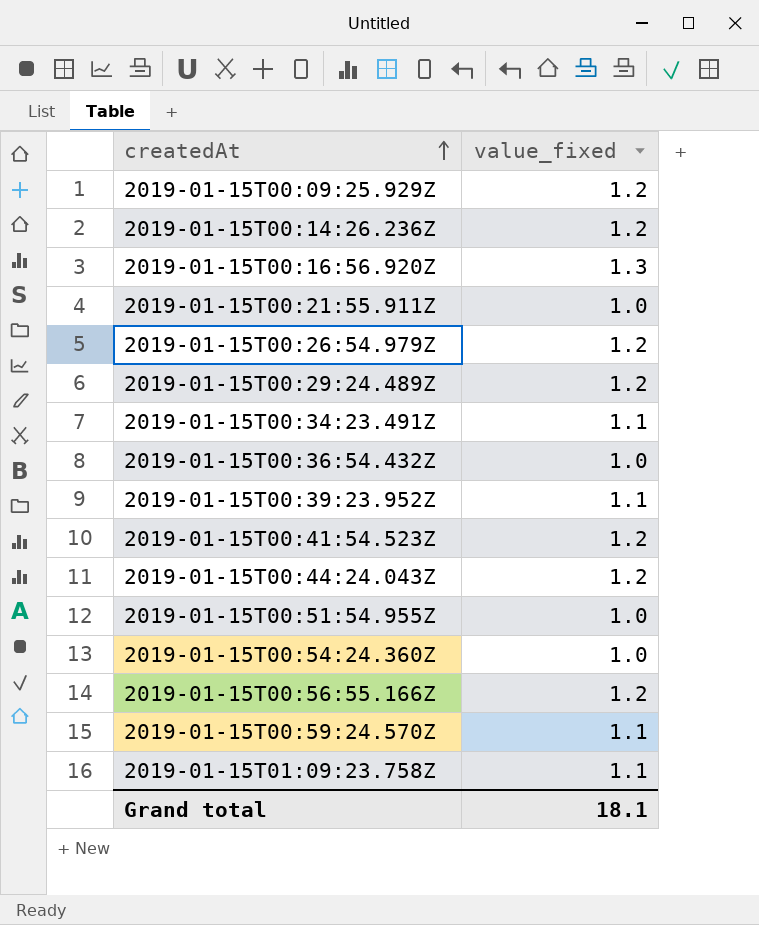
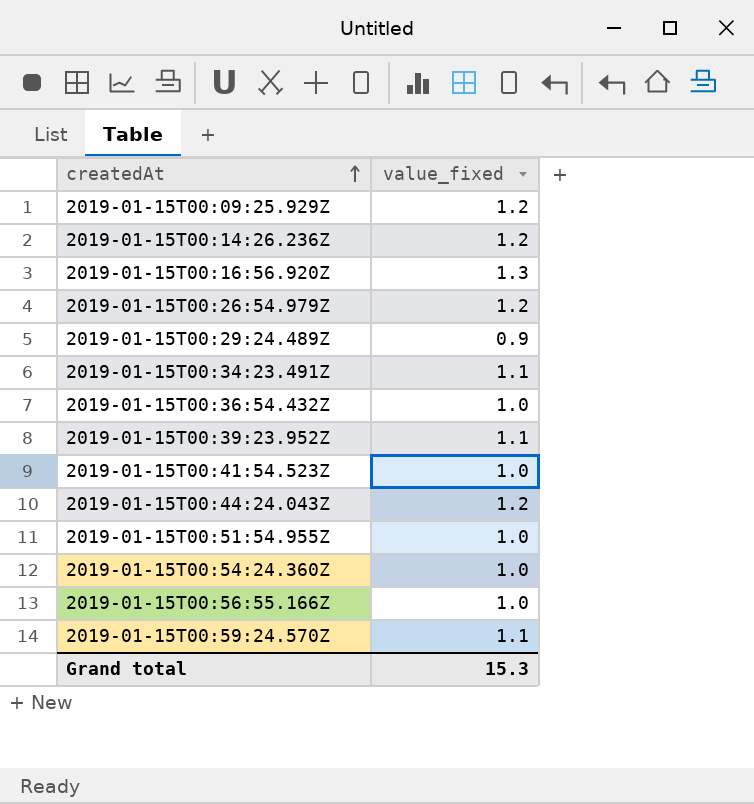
row 2019-01-15T00:21:55.911Z: 1.0 -> none
row 2019-01-15T01:09:23.758Z: 1.1 -> none
2019-01-15T00:29:24.489Z | value_fixed: 1.2 -> 0.9
2019-01-15T00:41:54.523Z | value_fixed: 1.2 -> 1.0
2019-01-15T00:56:55.166Z | value_fixed: 1.2 -> 1.0
Grand total | value_fixed: 18.1 -> 15.3

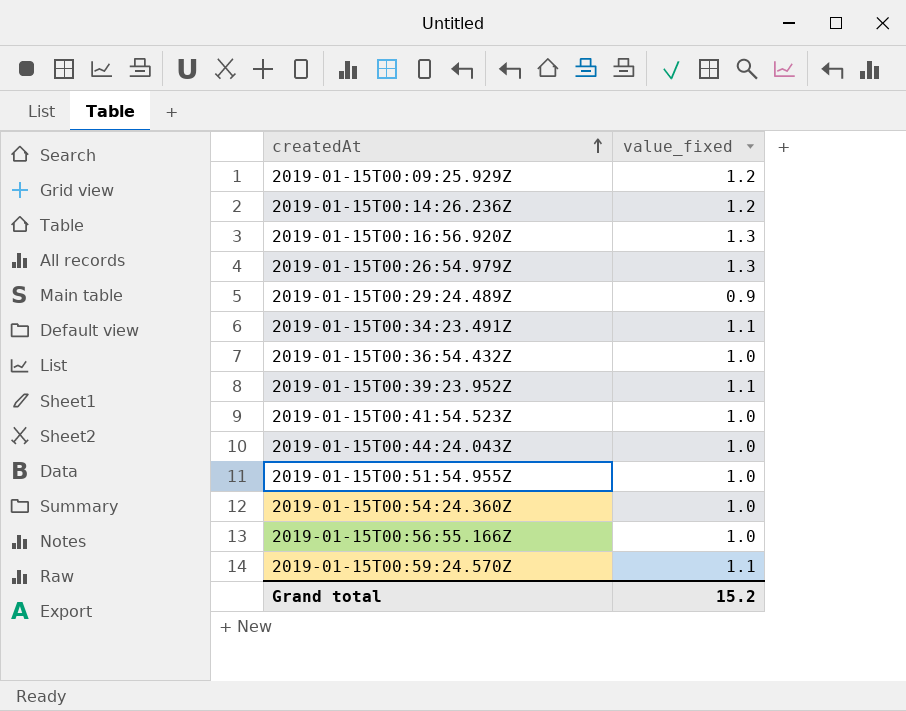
2019-01-15T00:26:54.979Z | value_fixed: 1.2 -> 1.3
2019-01-15T00:44:24.043Z | value_fixed: 1.2 -> 1.0
Grand total | value_fixed: 15.3 -> 15.2

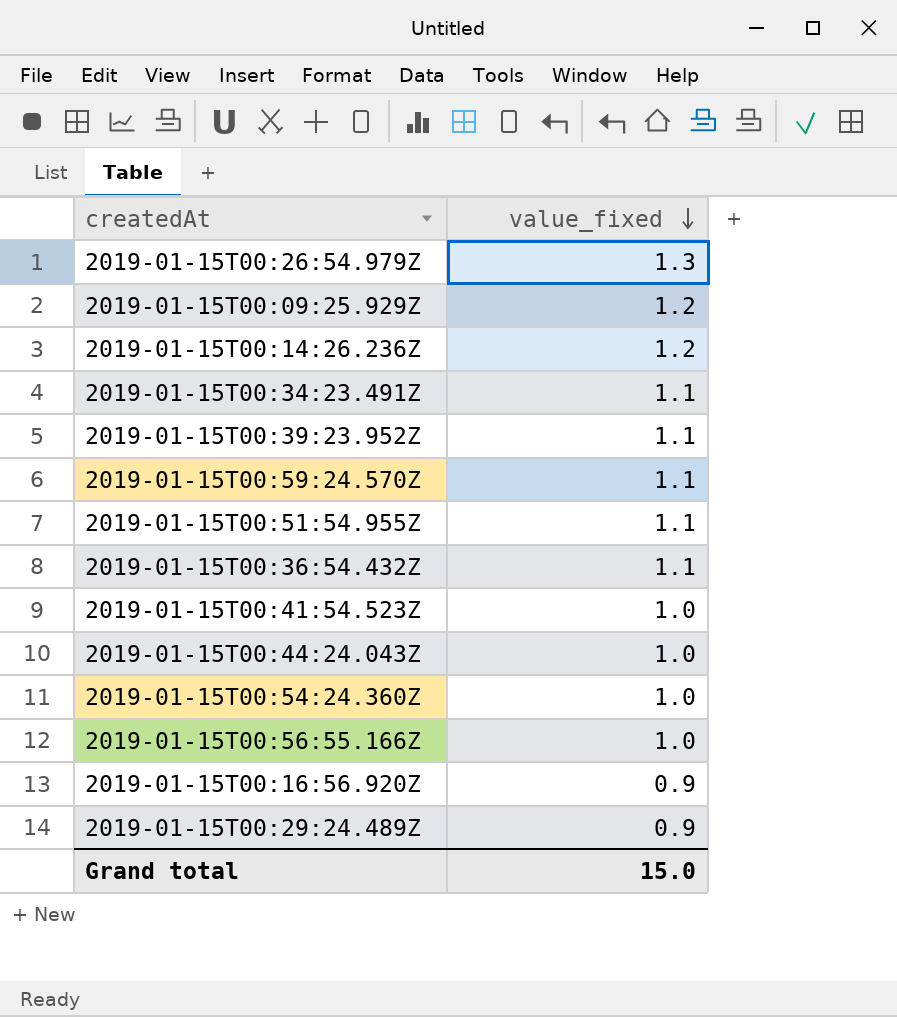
row order: createdAt ascending -> value_fixed descending
2019-01-15T00:51:54.955Z | value_fixed: 1.0 -> 1.1
2019-01-15T00:36:54.432Z | value_fixed: 1.0 -> 1.1
2019-01-15T00:16:56.920Z | value_fixed: 1.3 -> 0.9
Grand total | value_fixed: 15.2 -> 15.0

